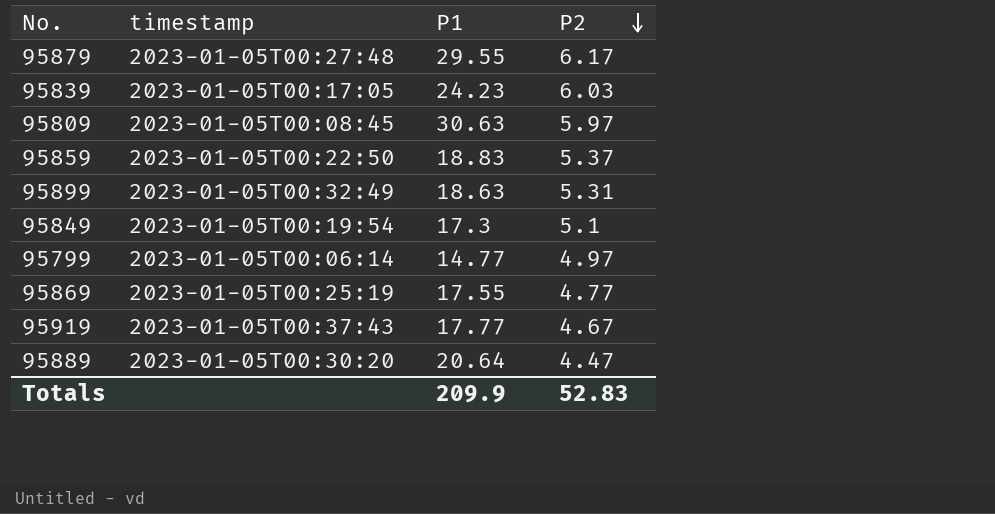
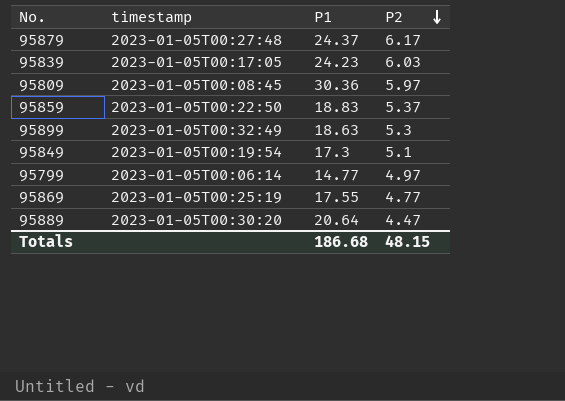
row 95919: 2023-01-05T00:37:43 | 17.77 | 4.67 -> none
95879 | P1: 29.55 -> 24.37
95809 | P1: 30.63 -> 30.36
95899 | P2: 5.31 -> 5.3
Totals | P1: 209.9 -> 186.68
Totals | P2: 52.83 -> 48.15

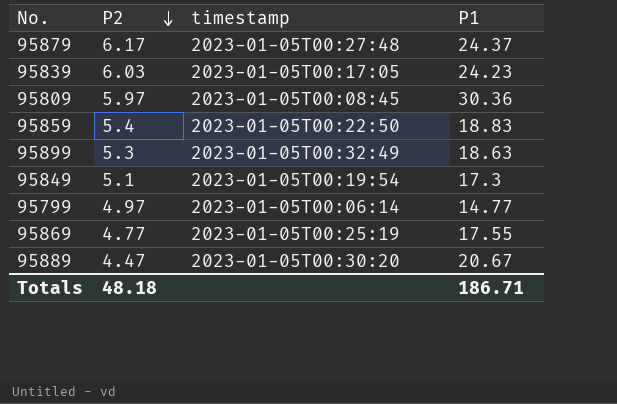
column P2 | position: 4 -> 2
95859 | P2: 5.37 -> 5.4
95889 | P1: 20.64 -> 20.67
Totals | P2: 48.15 -> 48.18
Totals | P1: 186.68 -> 186.71

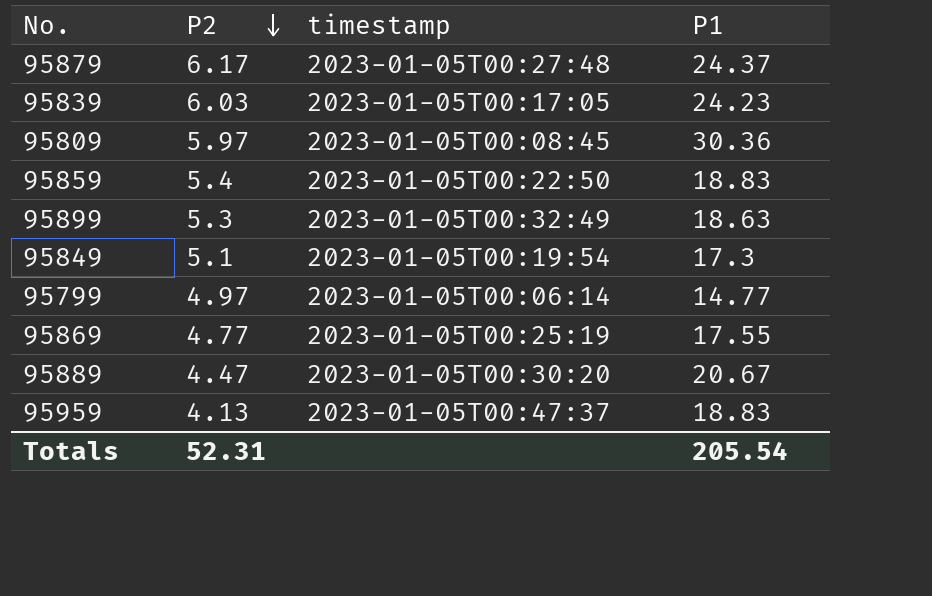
row 95959: none -> 4.13 | 2023-01-05T00:47:37 | 18.83
Totals | P2: 48.18 -> 52.31
Totals | P1: 186.71 -> 205.54

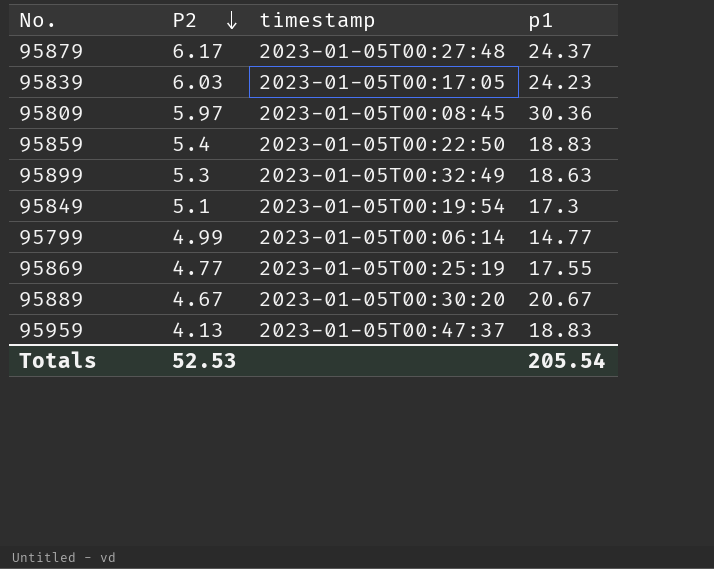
column name: P1 -> p1
95799 | P2: 4.97 -> 4.99
95889 | P2: 4.47 -> 4.67
Totals | P2: 52.31 -> 52.53

